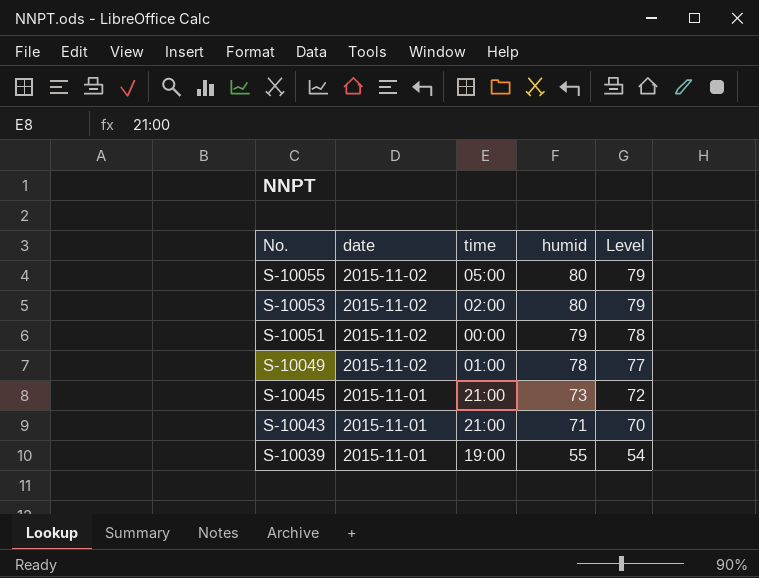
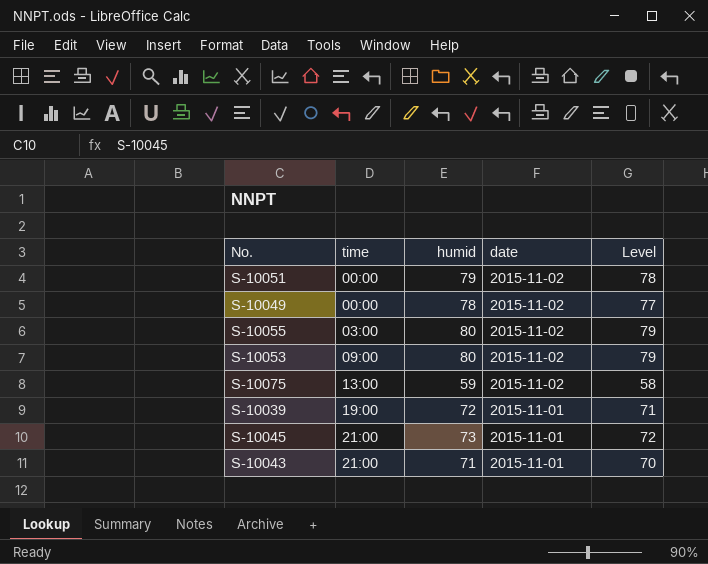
row order: No. descending -> time ascending
column date | position: 2 -> 4
S-10049 | time: 01:00 -> 00:00
S-10055 | time: 05:00 -> 03:00
S-10053 | time: 02:00 -> 09:00
row S-10075: none -> 13:00 | 59 | 2015-11-02 | 58
S-10039 | humid: 55 -> 72
S-10039 | Level: 54 -> 71

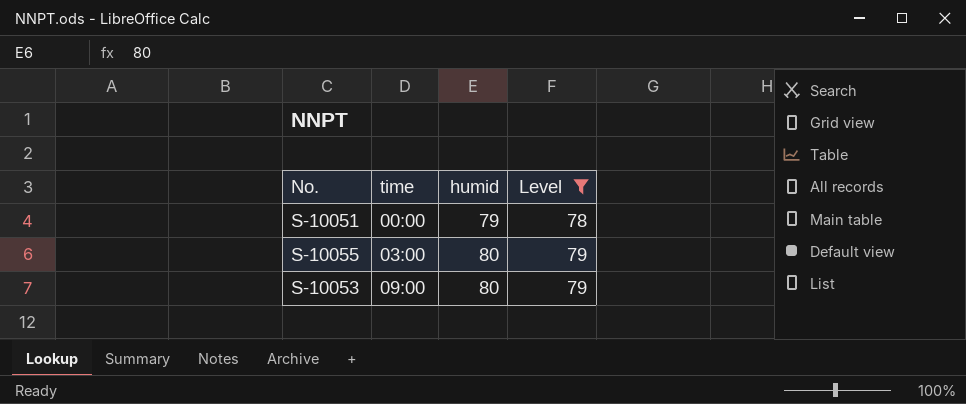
filter: none -> Level >= 78
column date | position: 4 -> none

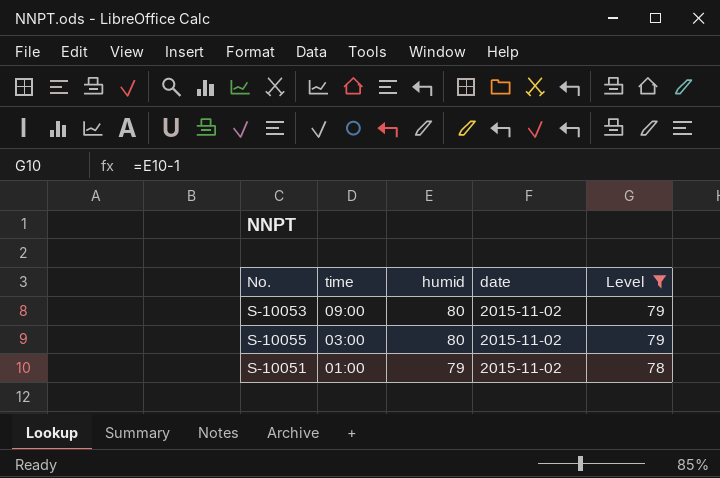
row order: time ascending -> time descending
column date | position: none -> 4
S-10051 | time: 00:00 -> 01:00

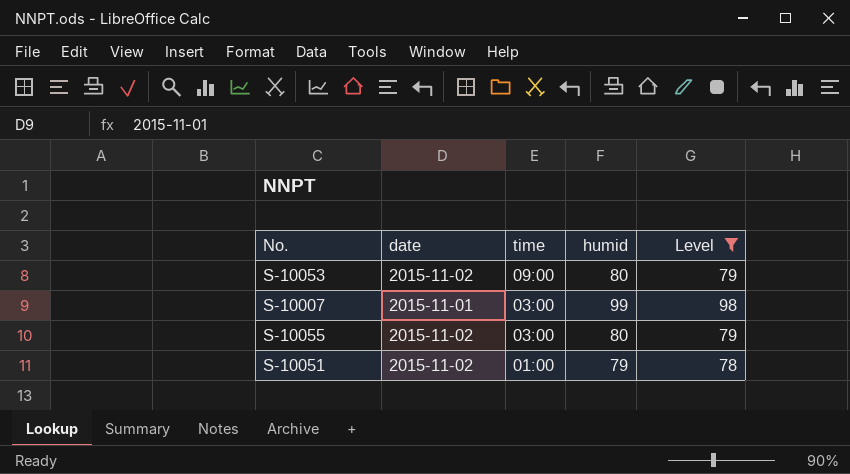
column date | position: 4 -> 2
row S-10007: none -> 2015-11-01 | 03:00 | 99 | 98

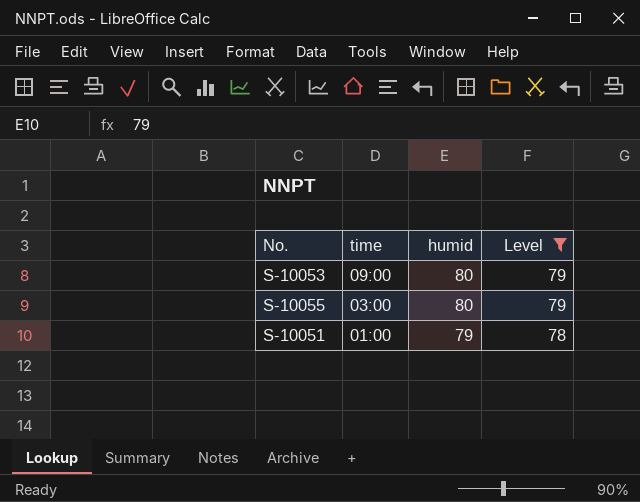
column date | position: 2 -> none
row S-10007: 2015-11-01 | 03:00 | 99 | 98 -> none

